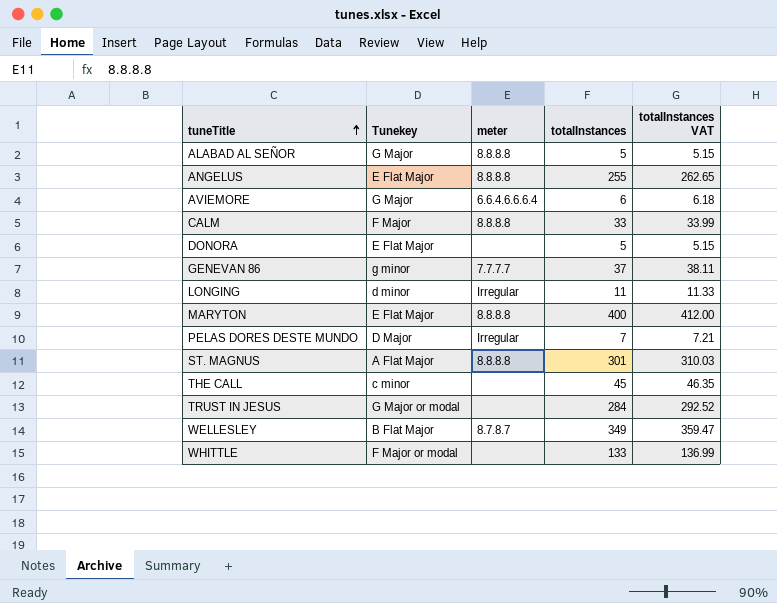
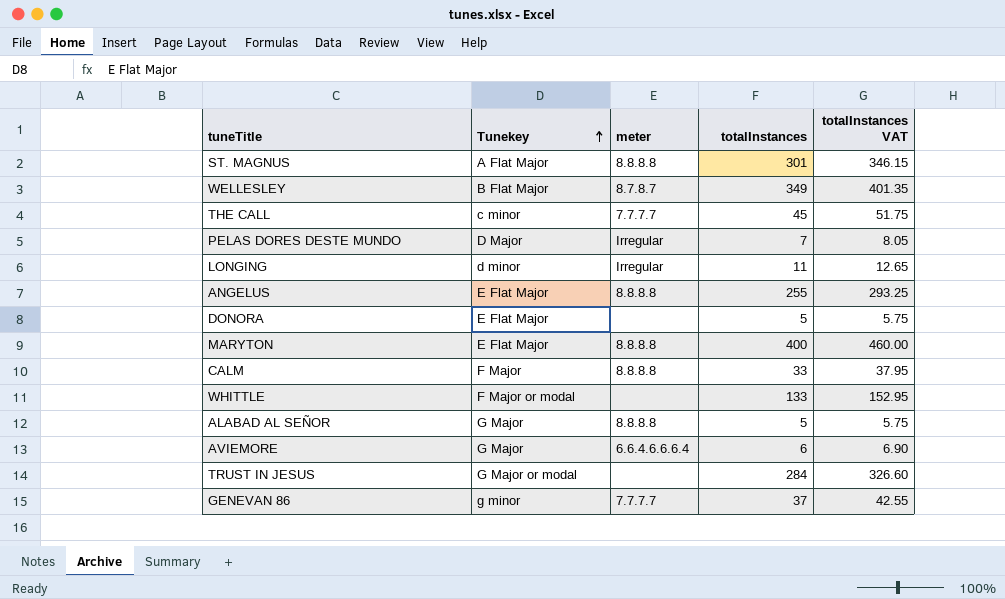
row order: tuneTitle ascending -> Tunekey ascending
column totalInstances VAT | formula: [totalInstances] * 1.03 -> [totalInstances] * 1.15
THE CALL | meter: none -> 7.7.7.7

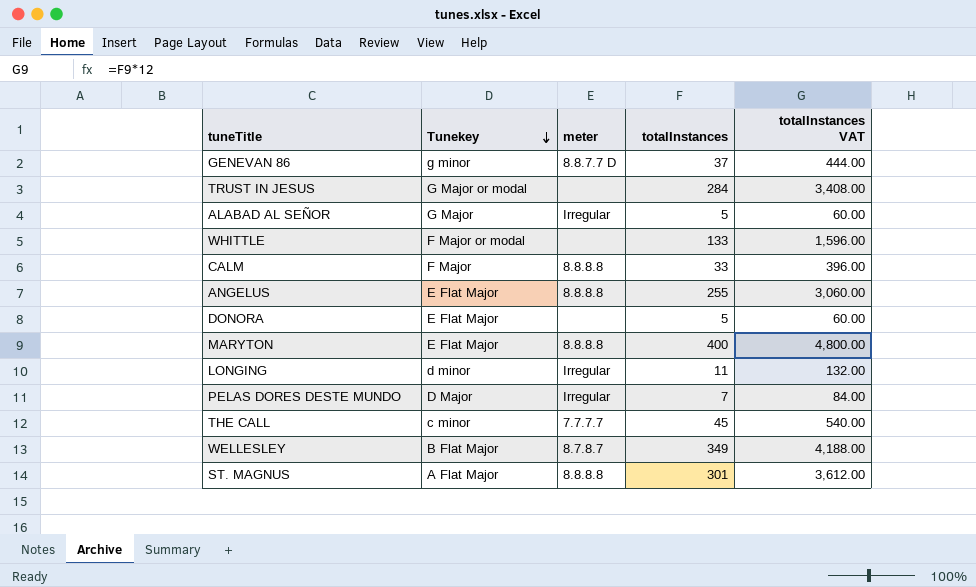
row order: Tunekey ascending -> Tunekey descending
column totalInstances VAT | formula: [totalInstances] * 1.15 -> [totalInstances] * 12
row AVIEMORE: G Major | 6.6.4.6.6.6.4 | 6 | 6.90 -> none
GENEVAN 86 | meter: 7.7.7.7 -> 8.8.7.7 D
ALABAD AL SEÑOR | meter: 8.8.8.8 -> Irregular

